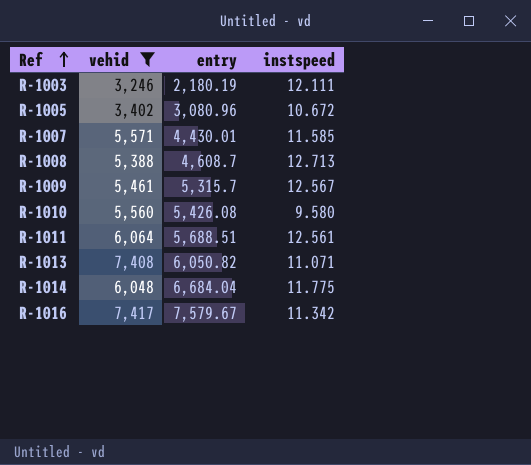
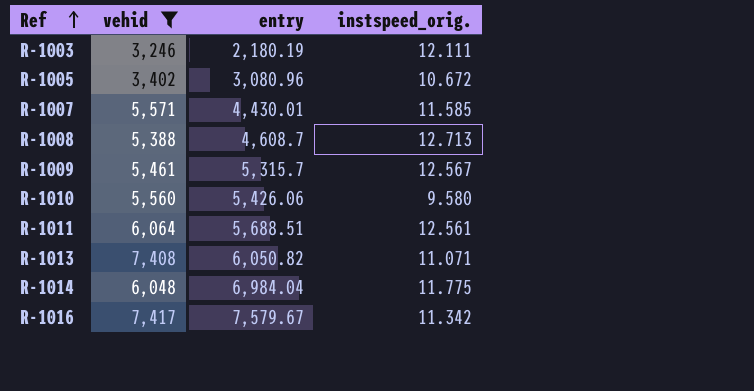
column name: instspeed -> instspeed_orig.
R-1010 | entry: 5,426.08 -> 5,426.06
R-1014 | entry: 6,684.04 -> 6,984.04

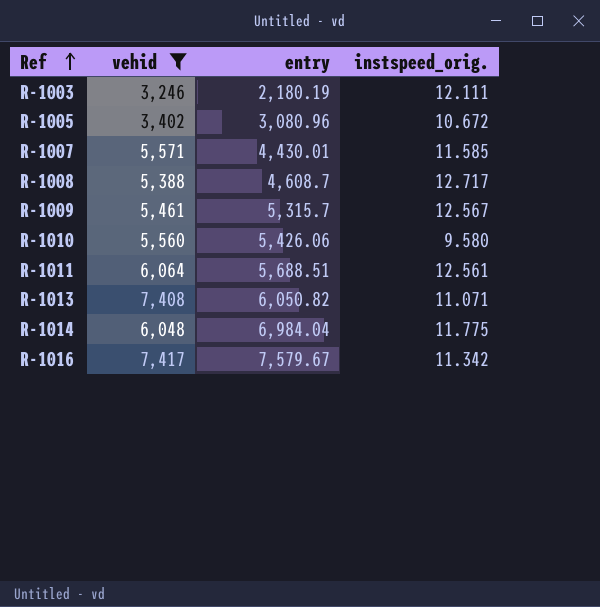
R-1008 | instspeed_orig.: 12.713 -> 12.717

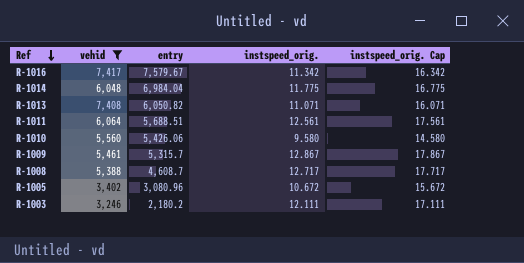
row order: Ref ascending -> Ref descending
column instspeed_orig. Cap | formula: none -> [instspeed_orig.] + 5
row R-1007: 5,571 | 4,430.01 | 11.585 -> none
R-1009 | instspeed_orig.: 12.567 -> 12.867
R-1003 | entry: 2,180.19 -> 2,180.2

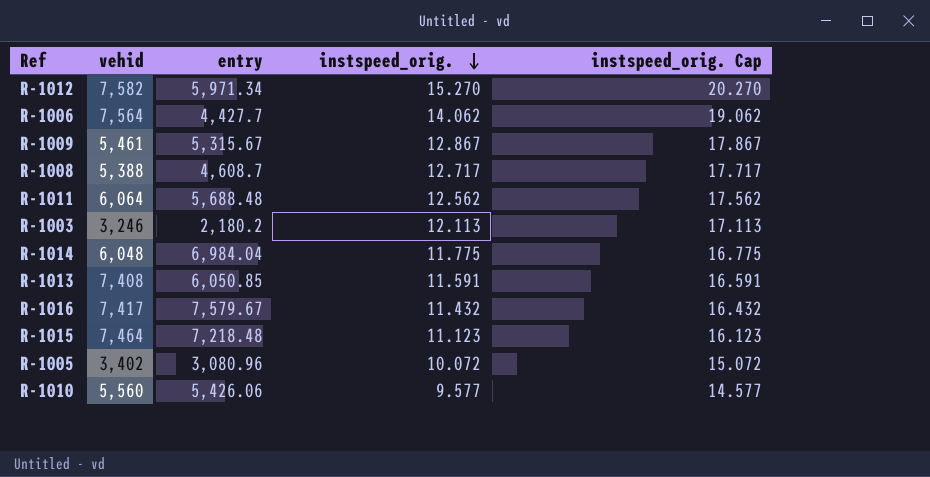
filter: vehid <= 7,417 -> none
row order: Ref descending -> instspeed_orig. descending
R-1009 | entry: 5,315.7 -> 5,315.67
R-1011 | entry: 5,688.51 -> 5,688.48
R-1011 | instspeed_orig.: 12.561 -> 12.562
R-1011 | instspeed_orig. Cap: 17.561 -> 17.562
R-1003 | instspeed_orig.: 12.111 -> 12.113
R-1003 | instspeed_orig. Cap: 17.111 -> 17.113
R-1013 | entry: 6,050.82 -> 6,050.85
R-1013 | instspeed_orig.: 11.071 -> 11.591
R-1013 | instspeed_orig. Cap: 16.071 -> 16.591
R-1016 | instspeed_orig.: 11.342 -> 11.432
R-1016 | instspeed_orig. Cap: 16.342 -> 16.432
R-1005 | instspeed_orig.: 10.672 -> 10.072
R-1005 | instspeed_orig. Cap: 15.672 -> 15.072
R-1010 | instspeed_orig.: 9.580 -> 9.577
R-1010 | instspeed_orig. Cap: 14.580 -> 14.577

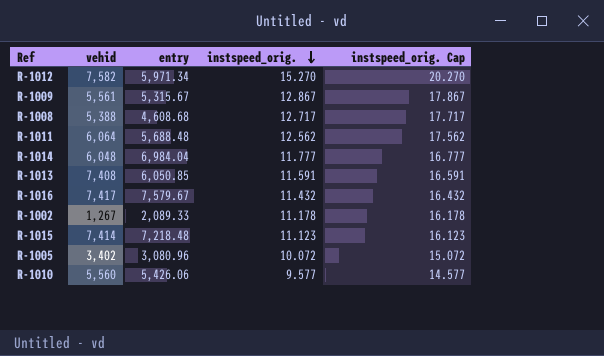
row R-1006: 7,564 | 4,427.7 | 14.062 | 19.062 -> none
row R-1003: 3,246 | 2,180.2 | 12.113 | 17.113 -> none
R-1009 | vehid: 5,461 -> 5,561
R-1008 | entry: 4,608.7 -> 4,608.68
R-1014 | instspeed_orig.: 11.775 -> 11.777
R-1014 | instspeed_orig. Cap: 16.775 -> 16.777
row R-1002: none -> 1,267 | 2,089.33 | 11.178 | 16.178
R-1015 | vehid: 7,464 -> 7,414

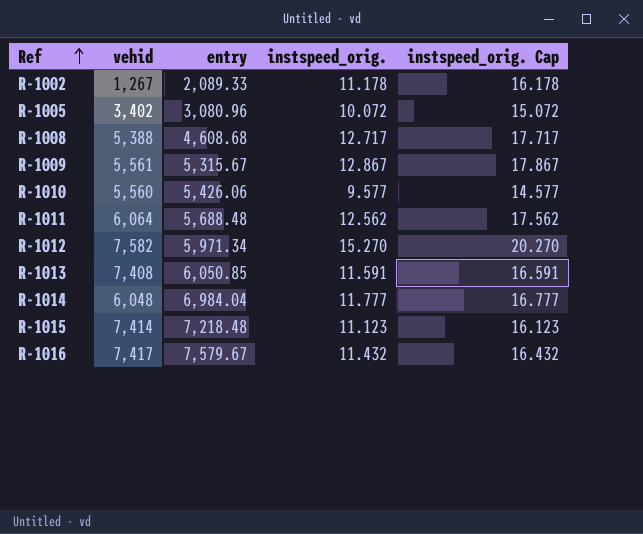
row order: instspeed_orig. descending -> Ref ascending

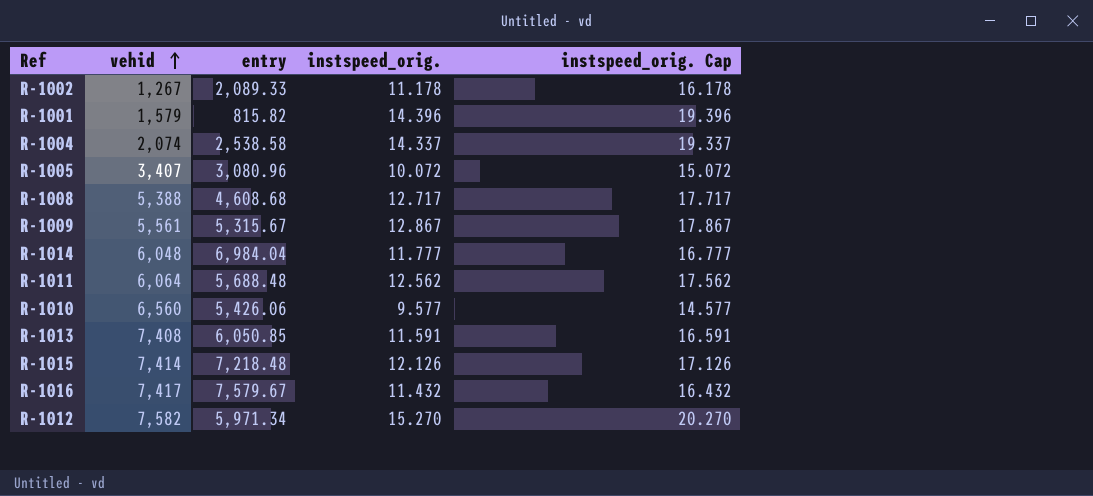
row order: Ref ascending -> vehid ascending
row R-1001: none -> 1,579 | 815.82 | 14.396 | 19.396
row R-1004: none -> 2,074 | 2,538.58 | 14.337 | 19.337
R-1005 | vehid: 3,402 -> 3,407
R-1010 | vehid: 5,560 -> 6,560
R-1015 | instspeed_orig.: 11.123 -> 12.126
R-1015 | instspeed_orig. Cap: 16.123 -> 17.126

